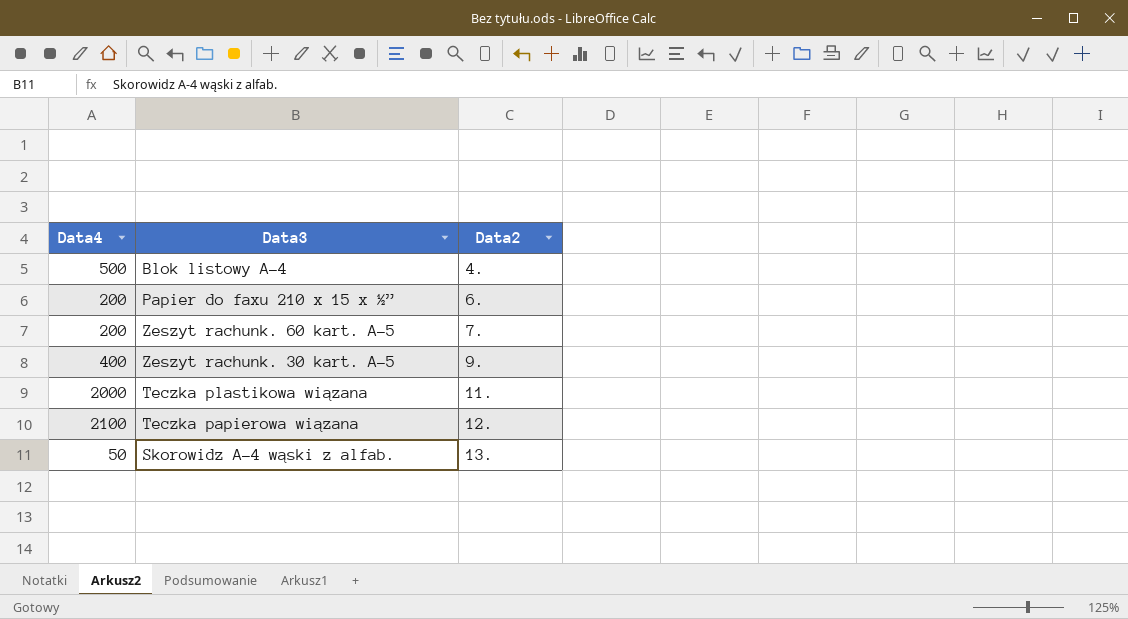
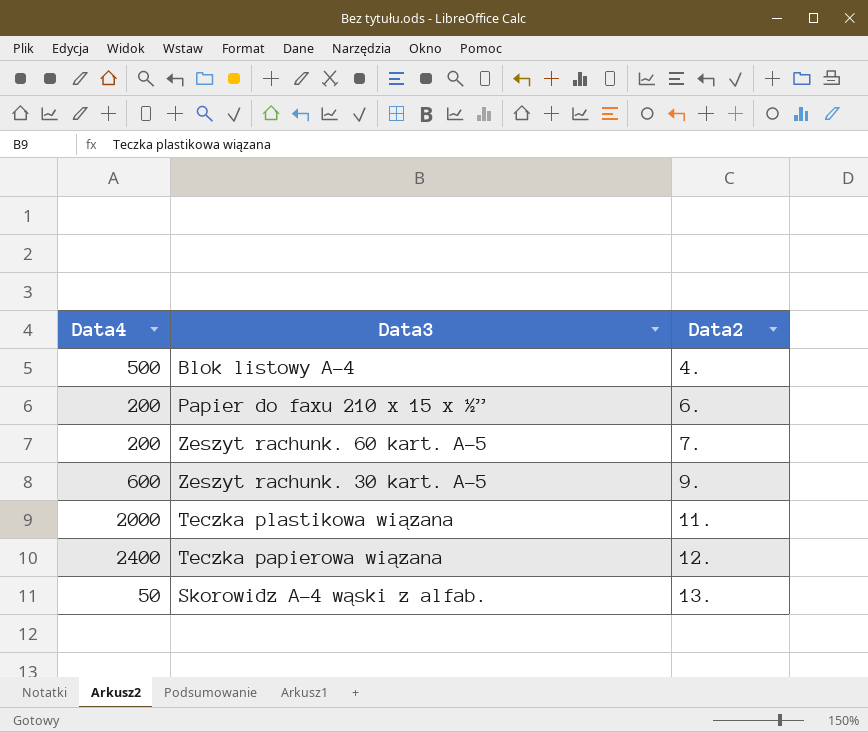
Zeszyt rachunk. 30 kart. A-5 | Data4: 400 -> 600
Teczka papierowa wiązana | Data4: 2100 -> 2400

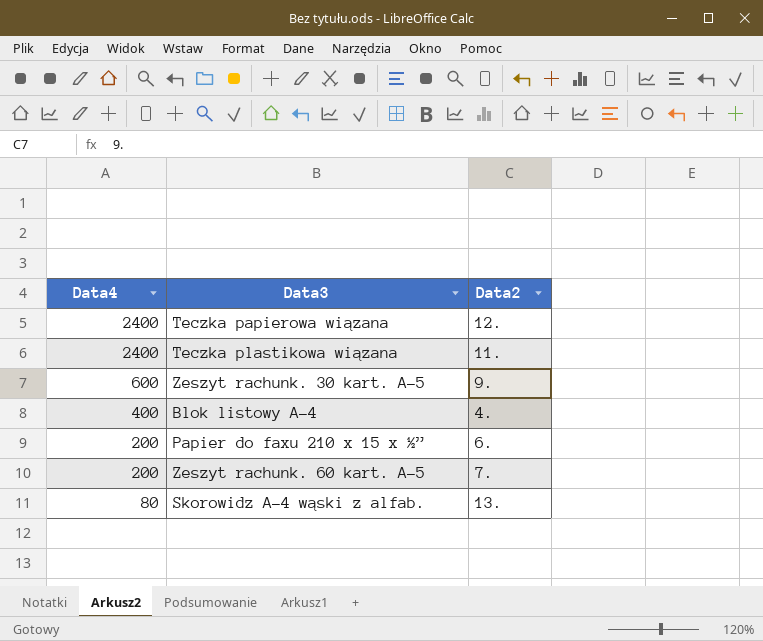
row order: Data2 ascending -> Data4 descending
Teczka plastikowa wiązana | Data4: 2000 -> 2400
Blok listowy A-4 | Data4: 500 -> 400
Skorowidz A-4 wąski z alfab. | Data4: 50 -> 80

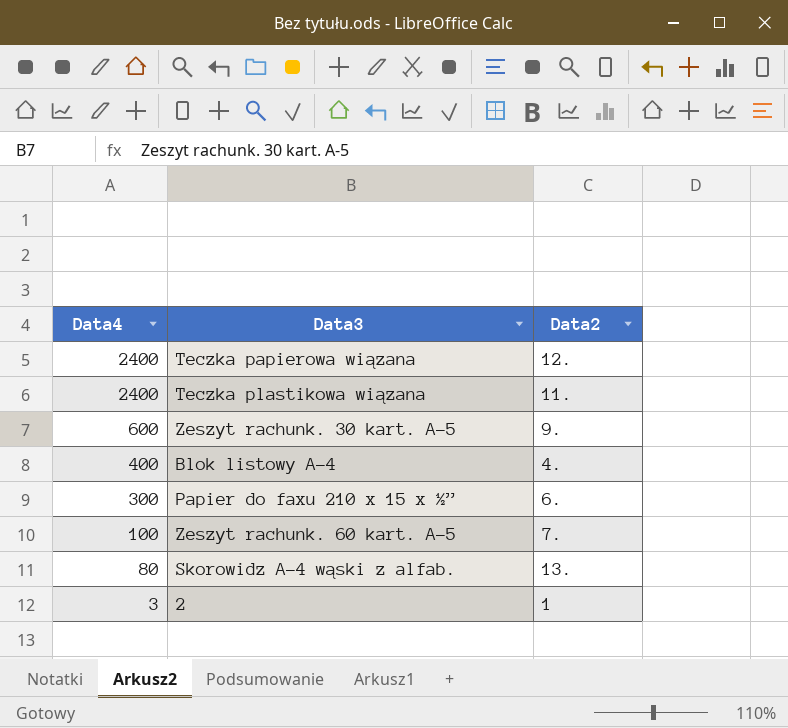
Papier do faxu 210 x 15 x ½” | Data4: 200 -> 300
Zeszyt rachunk. 60 kart. A-5 | Data4: 200 -> 100
row 2: none -> 3 | 1

